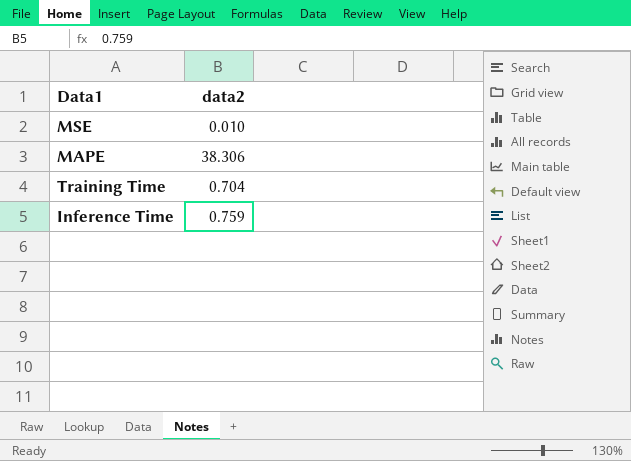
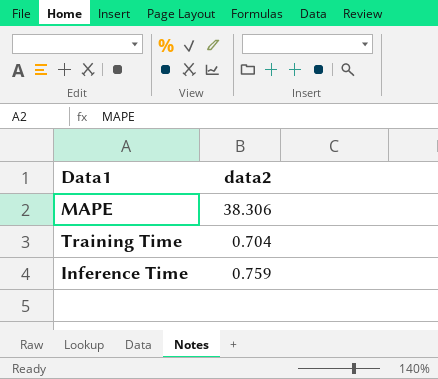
row MSE: 0.010 -> none

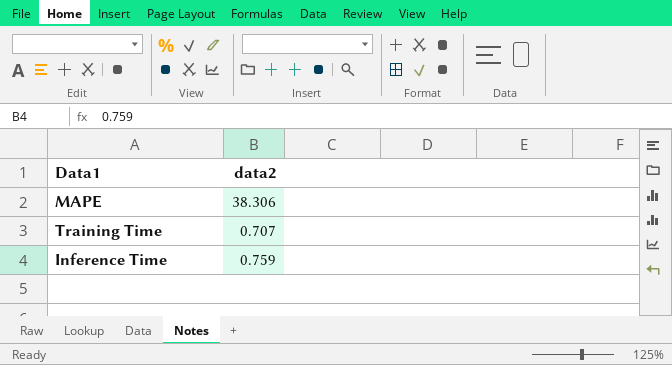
Training Time | data2: 0.704 -> 0.707

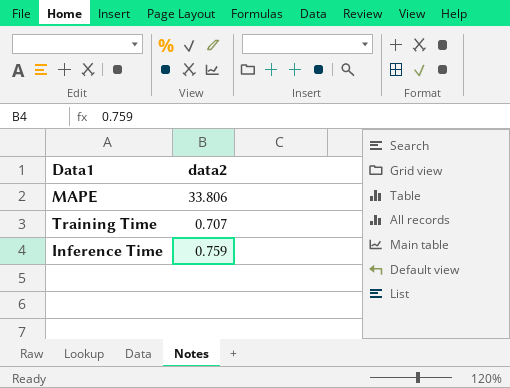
MAPE | data2: 38.306 -> 33.806

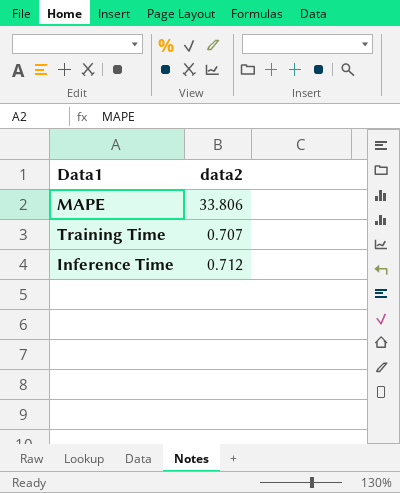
Inference Time | data2: 0.759 -> 0.712

